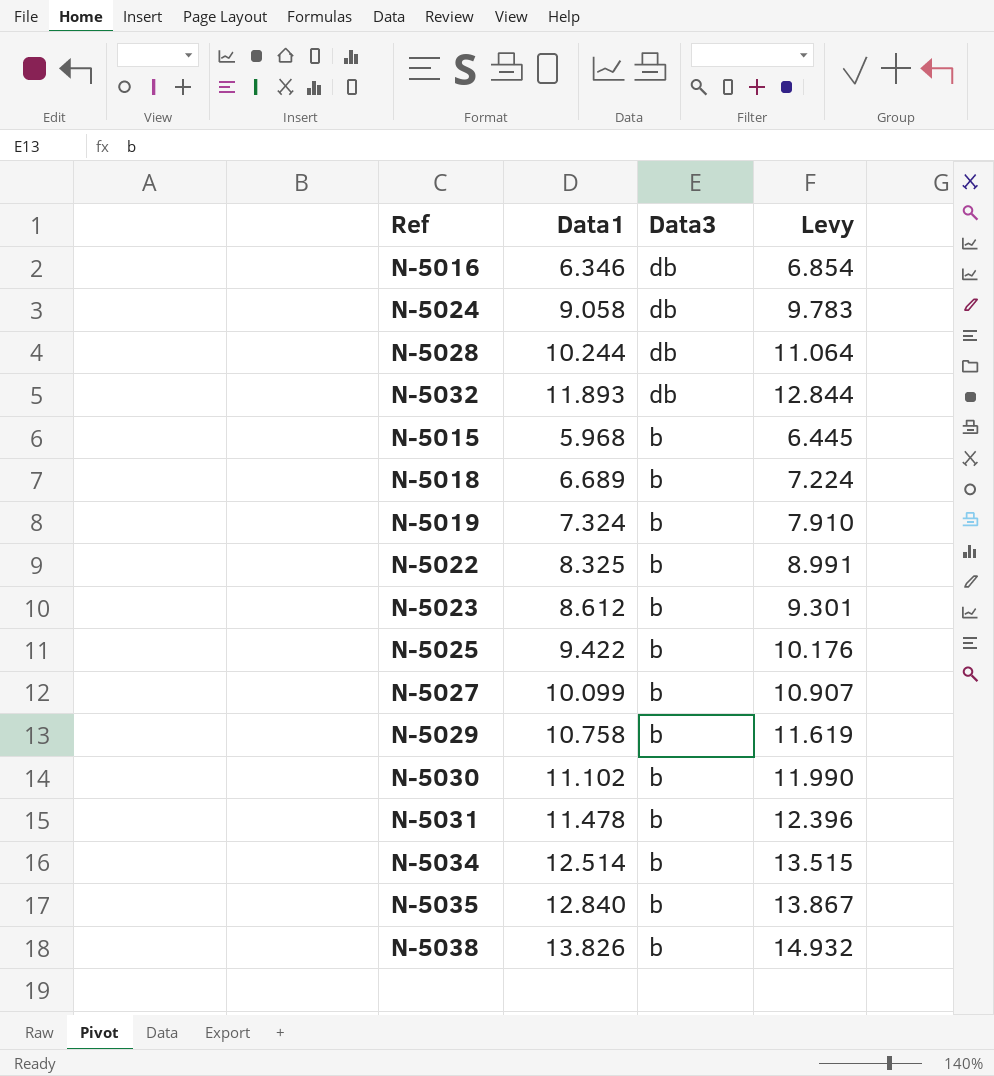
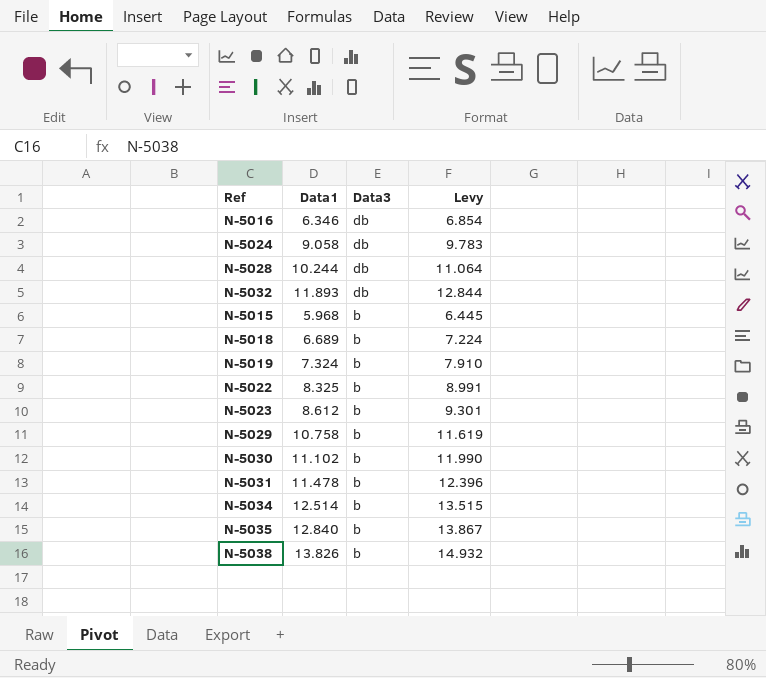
row N-5025: 9.422 | b | 10.176 -> none
row N-5027: 10.099 | b | 10.907 -> none

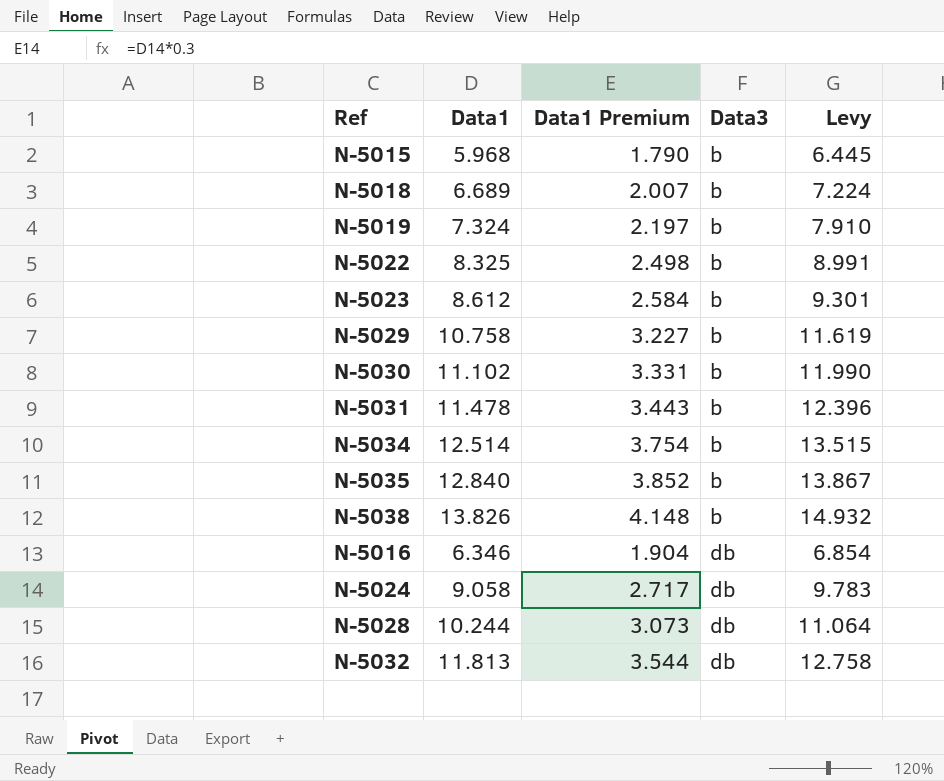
row order: Data3 descending -> Data3 ascending
column Data1 Premium | formula: none -> [Data1] * 0.3
N-5032 | Data1: 11.893 -> 11.813
N-5032 | Levy: 12.844 -> 12.758

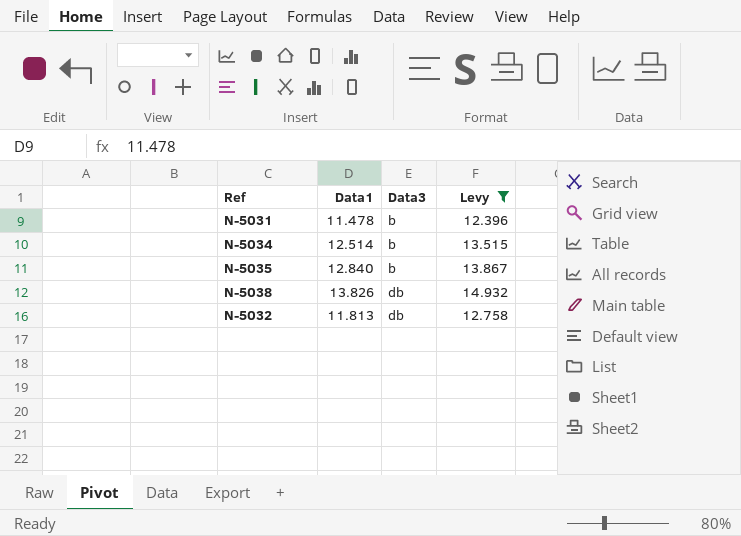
filter: none -> Levy >= 12.396
column Data1 Premium | formula: [Data1] * 0.3 -> none
N-5038 | Data3: b -> db

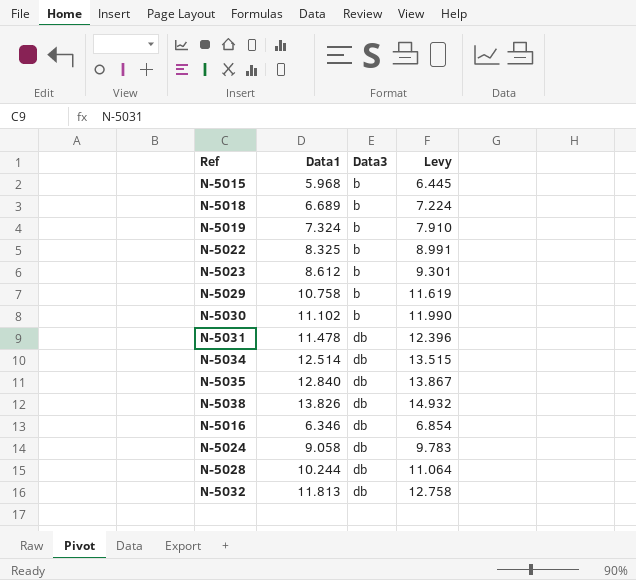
filter: Levy >= 12.396 -> none
N-5031 | Data3: b -> db
N-5034 | Data3: b -> db
N-5035 | Data3: b -> db

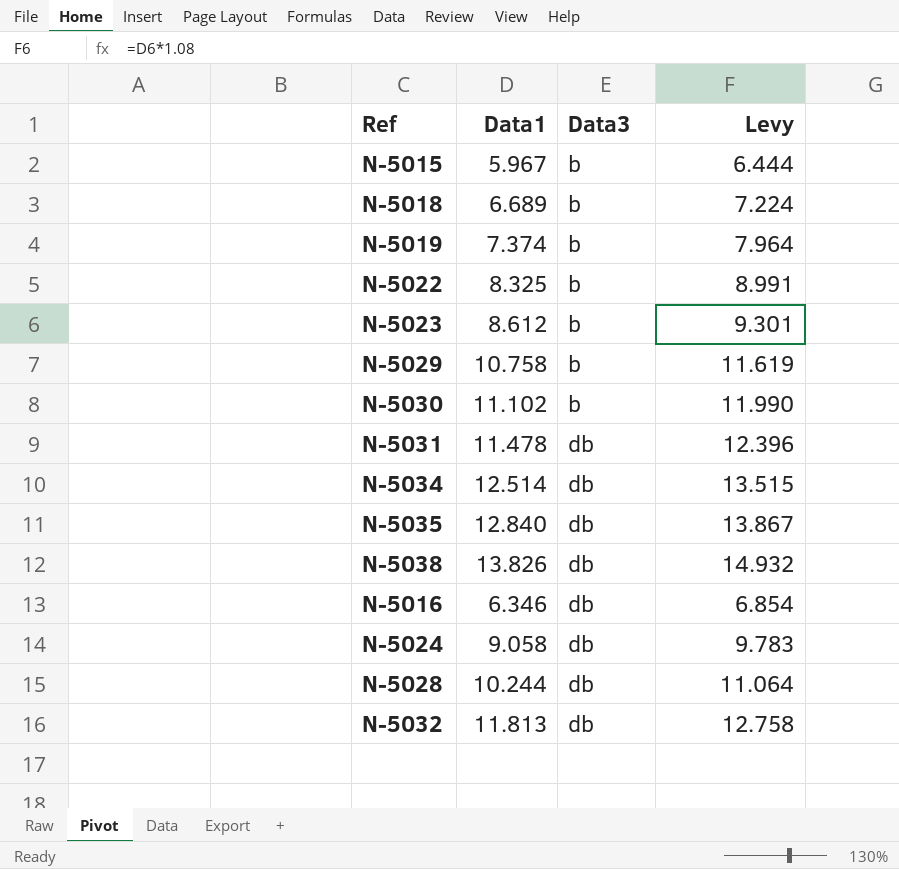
N-5015 | Data1: 5.968 -> 5.967
N-5015 | Levy: 6.445 -> 6.444
N-5019 | Data1: 7.324 -> 7.374
N-5019 | Levy: 7.910 -> 7.964

